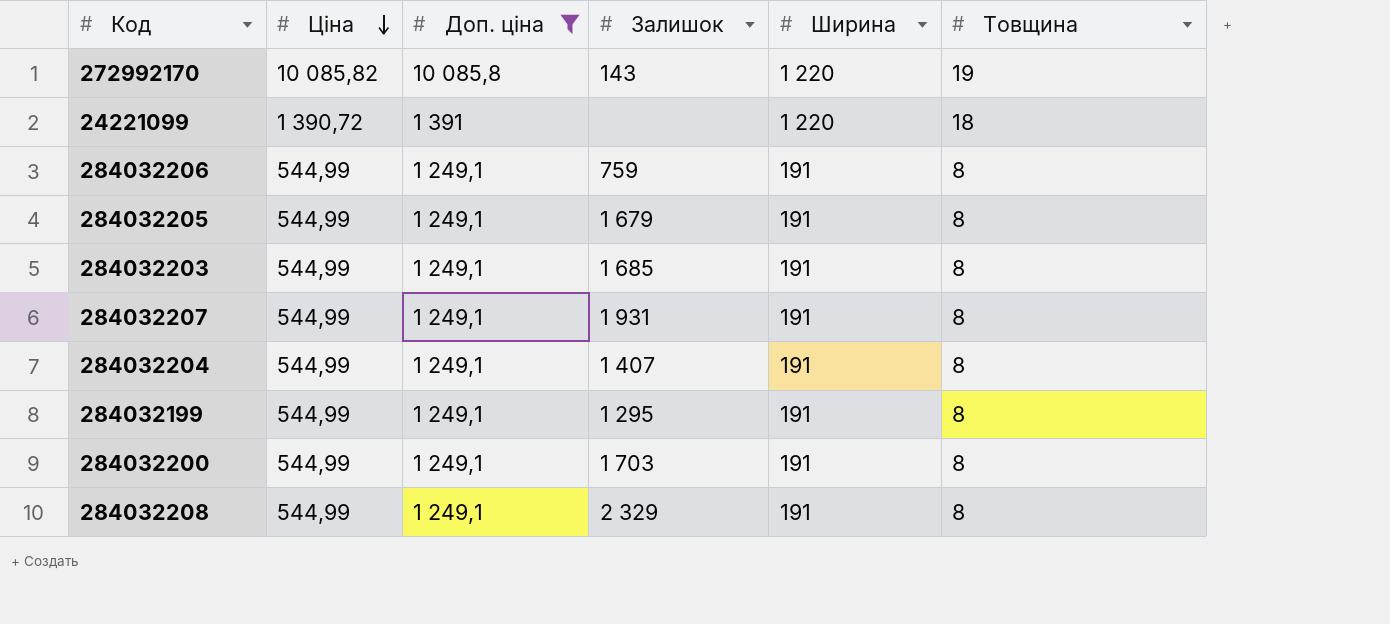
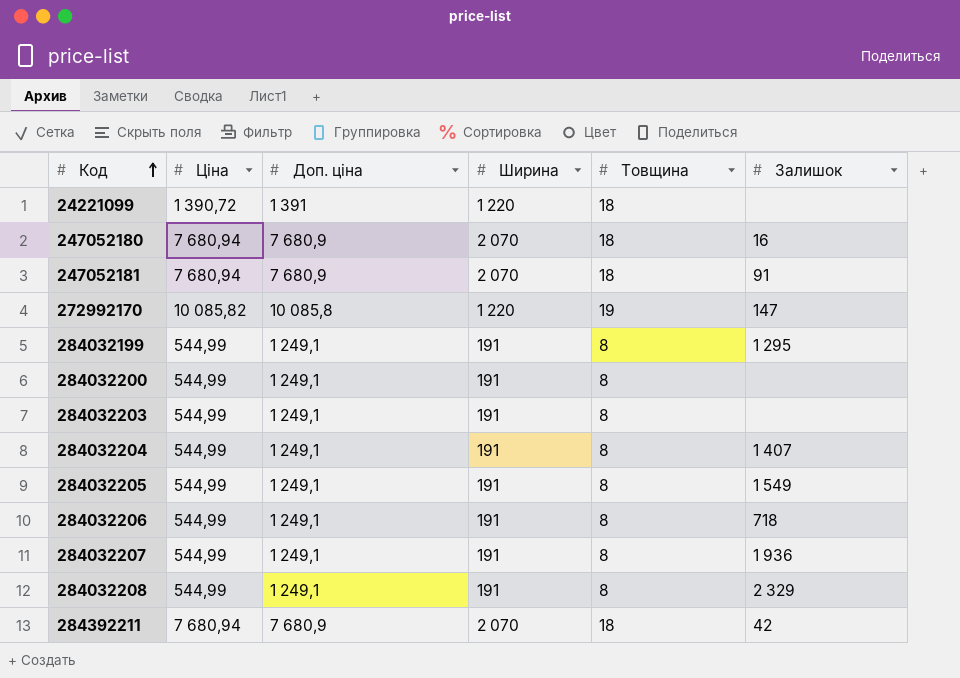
filter: Доп. ціна != 7 680,9 -> none
row order: Ціна descending -> Код ascending
column Залишок | position: 4 -> 6
272992170 | Залишок: 143 -> 147
284032200 | Залишок: 1 703 -> none
284032203 | Залишок: 1 685 -> none
284032205 | Залишок: 1 679 -> 1 549
284032206 | Залишок: 759 -> 718
284032207 | Залишок: 1 931 -> 1 936

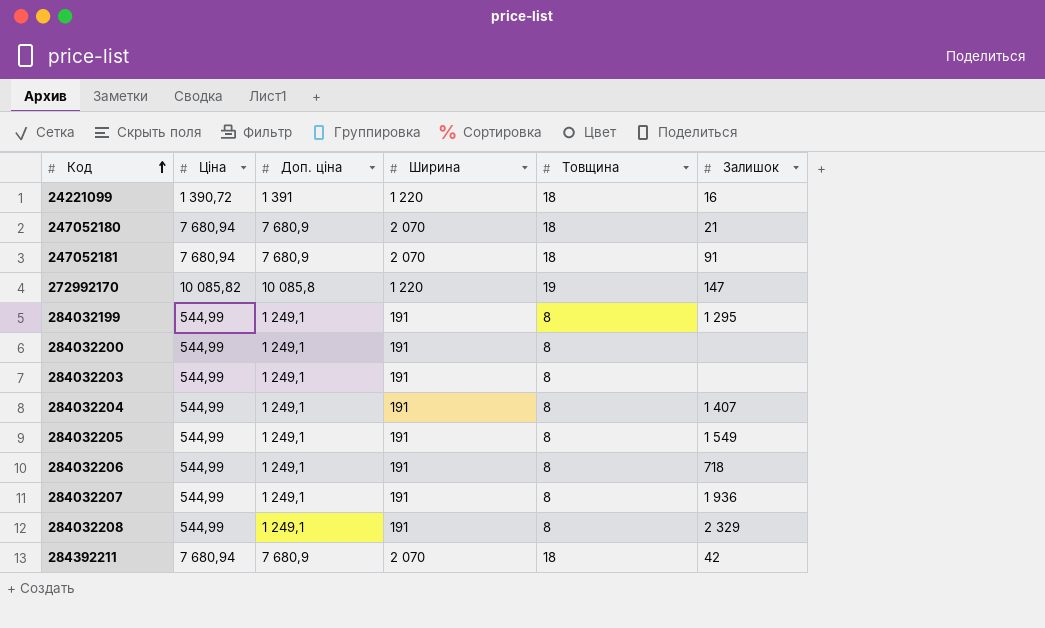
24221099 | Залишок: none -> 16
247052180 | Залишок: 16 -> 21

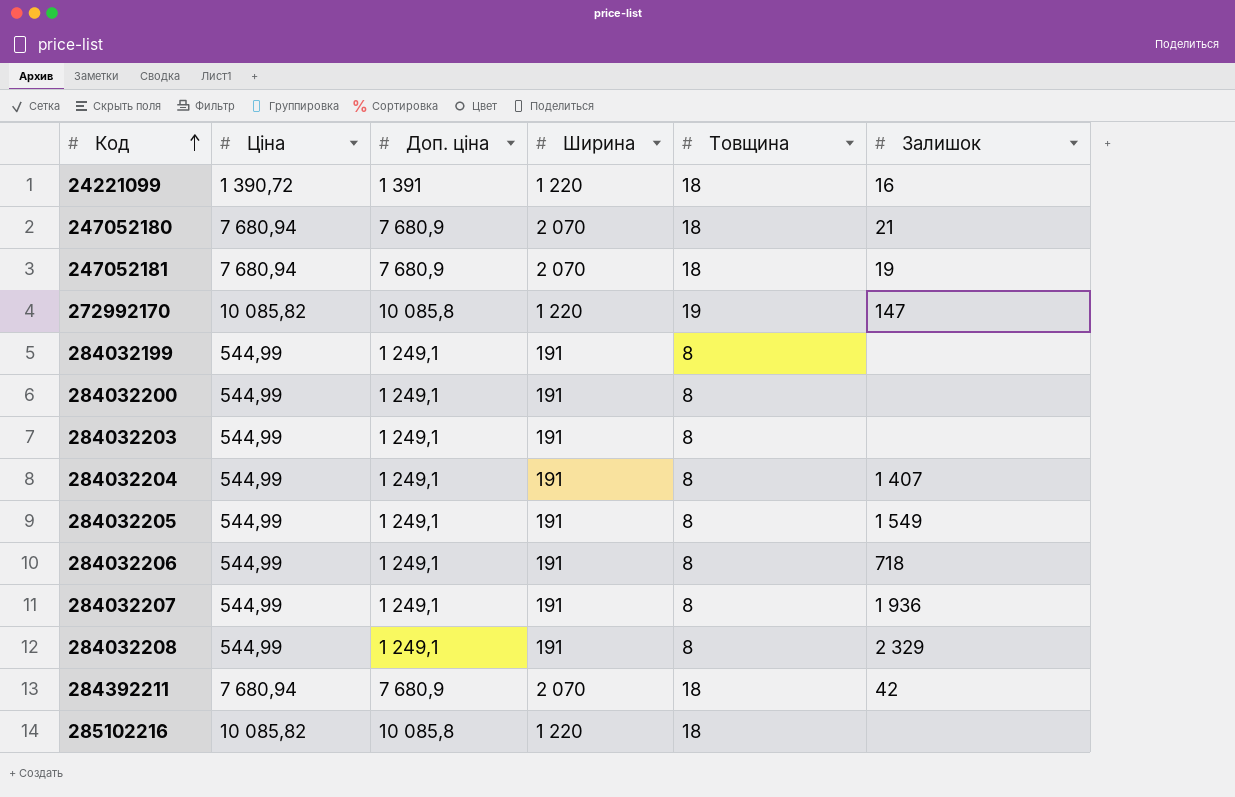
247052181 | Залишок: 91 -> 19
284032199 | Залишок: 1 295 -> none
row 285102216: none -> 10 085,82 | 10 085,8 | 1 220 | 18 | none

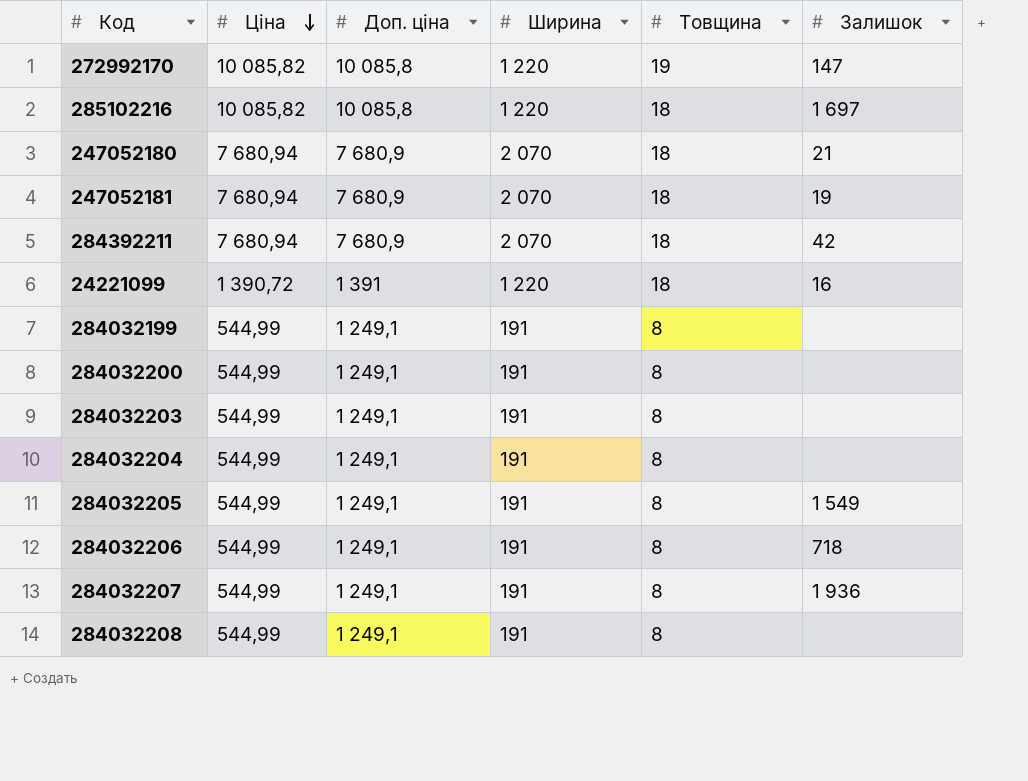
row order: Код ascending -> Ціна descending
285102216 | Залишок: none -> 1 697
284032204 | Залишок: 1 407 -> none
284032208 | Залишок: 2 329 -> none

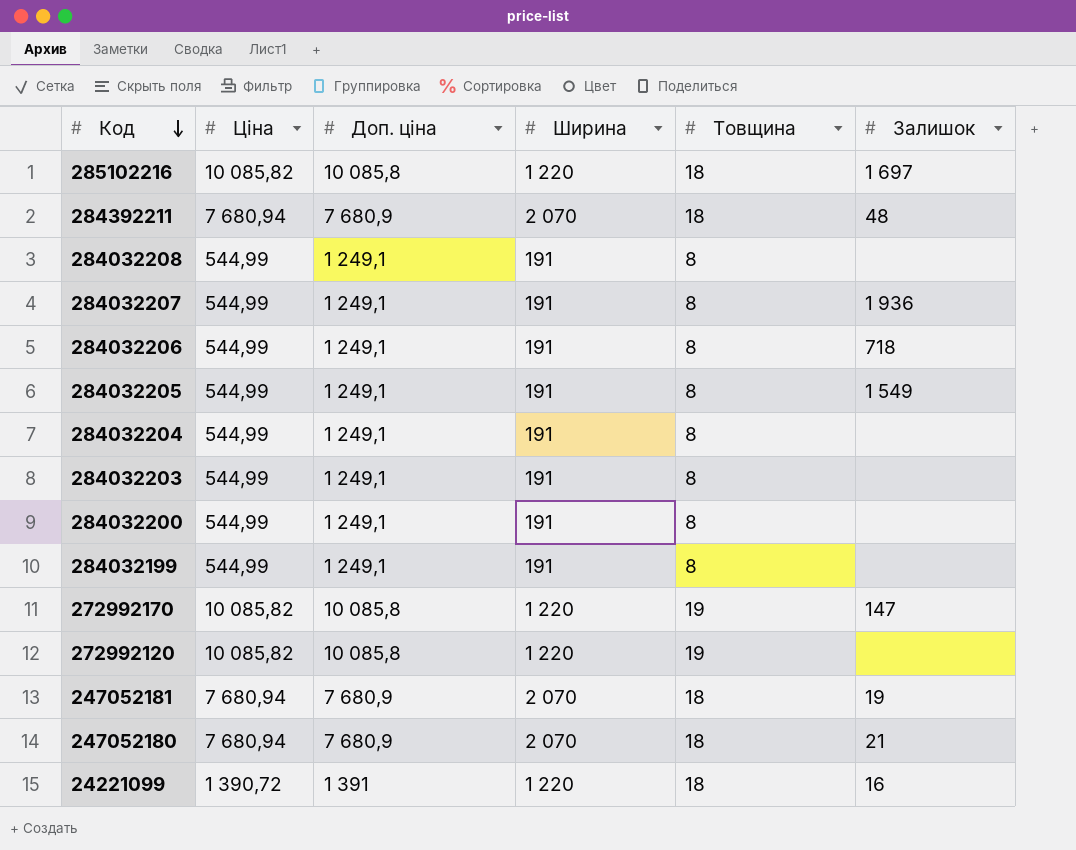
row order: Ціна descending -> Код descending
284392211 | Залишок: 42 -> 48
row 272992120: none -> 10 085,82 | 10 085,8 | 1 220 | 19 | none

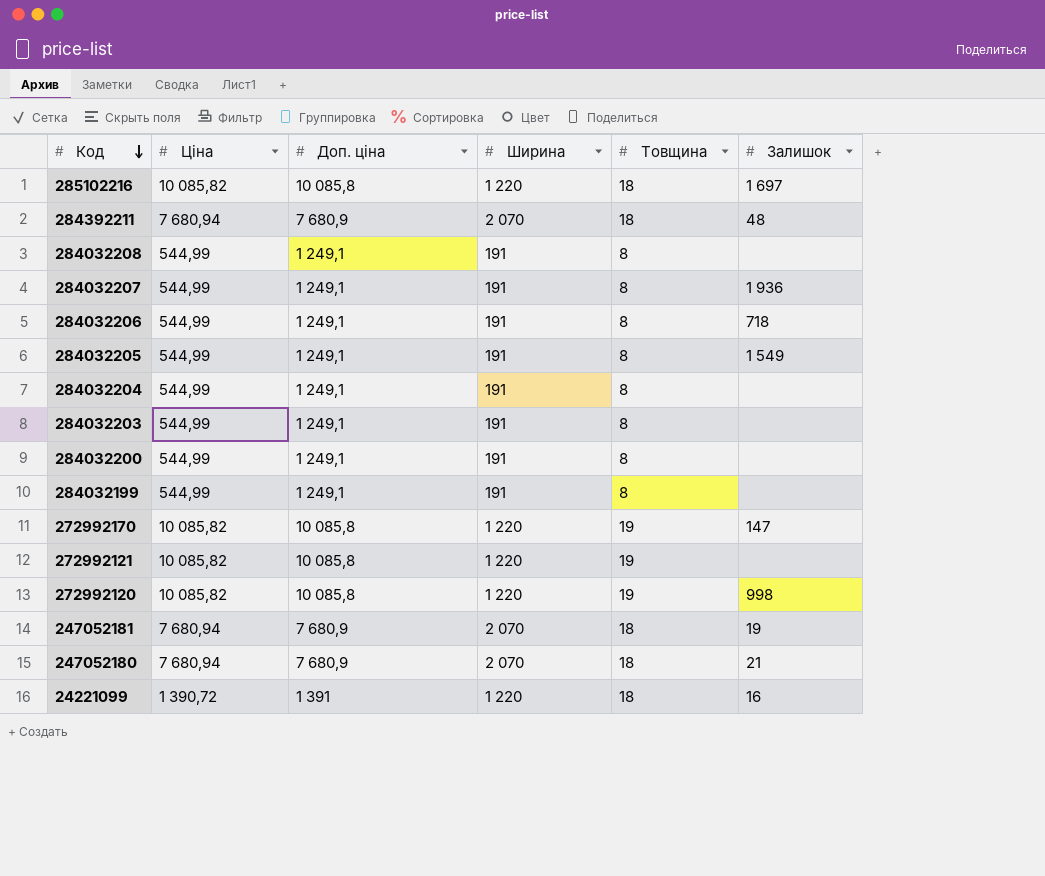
row 272992121: none -> 10 085,82 | 10 085,8 | 1 220 | 19 | none
272992120 | Залишок: none -> 998

